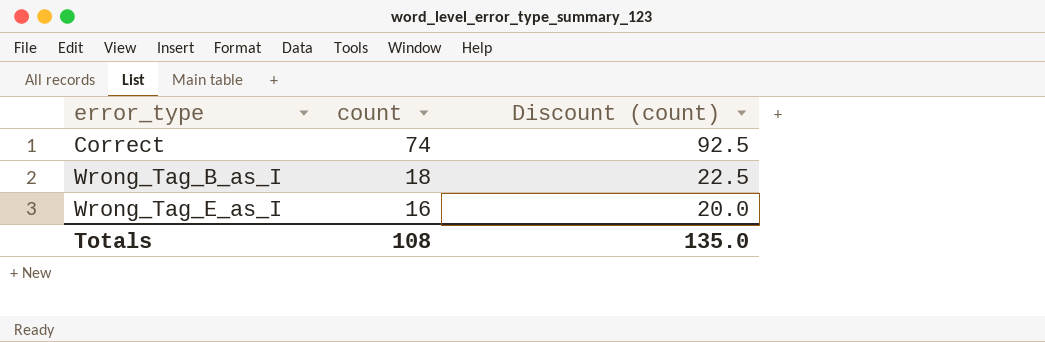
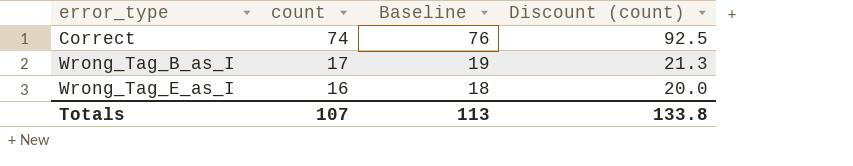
column Baseline | formula: none -> [count] + 2
Wrong_Tag_B_as_I | count: 18 -> 17
Wrong_Tag_B_as_I | Discount (count): 22.5 -> 21.3
Totals | count: 108 -> 107
Totals | Discount (count): 135.0 -> 133.8

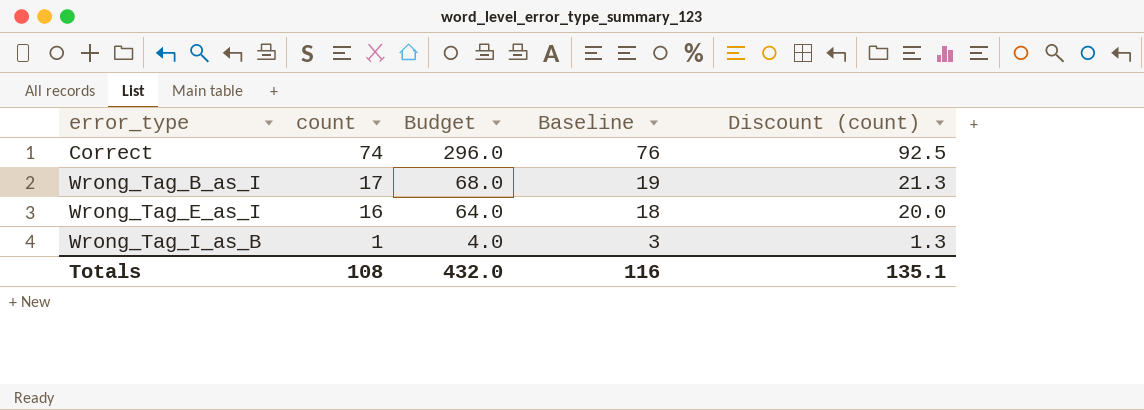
column Budget | formula: none -> [count] * 4
row Wrong_Tag_I_as_B: none -> 1 | 4.0 | 3 | 1.3
Totals | count: 107 -> 108
Totals | Baseline: 113 -> 116
Totals | Discount (count): 133.8 -> 135.1

